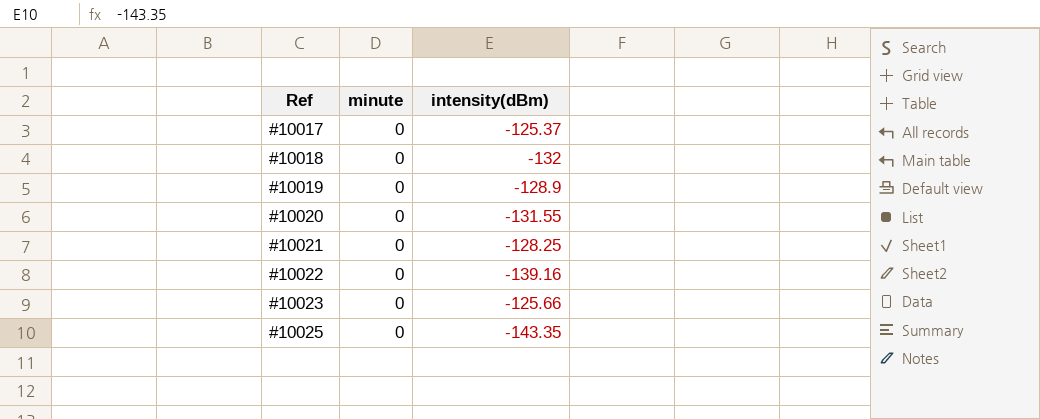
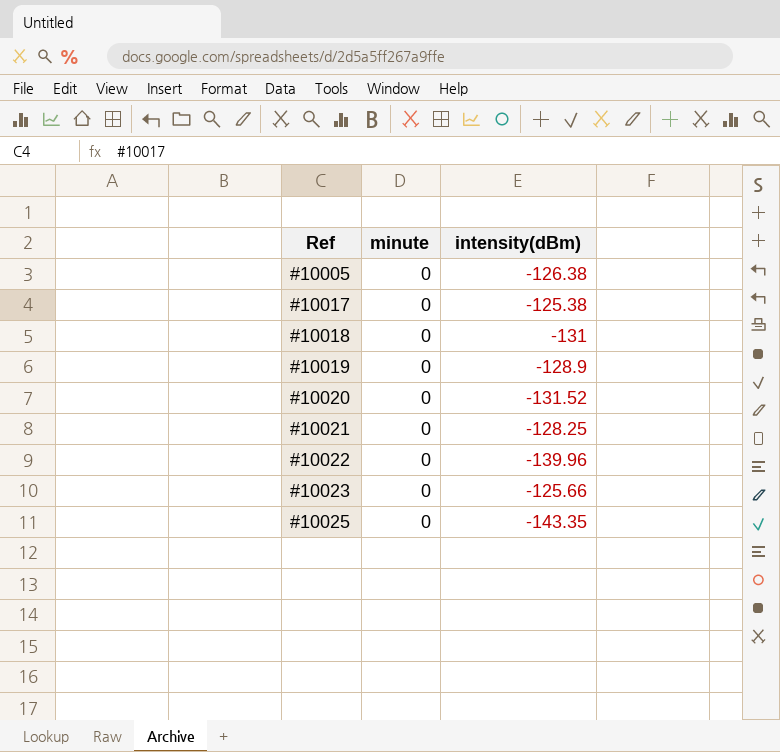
row #10005: none -> 0 | -126.38
#10017 | intensity(dBm): -125.37 -> -125.38
#10018 | intensity(dBm): -132 -> -131
#10020 | intensity(dBm): -131.55 -> -131.52
#10022 | intensity(dBm): -139.16 -> -139.96

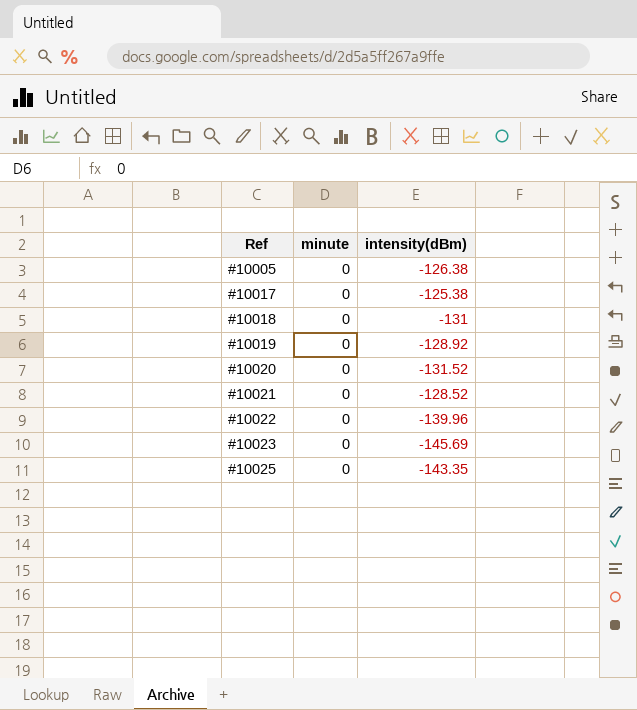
#10019 | intensity(dBm): -128.9 -> -128.92
#10021 | intensity(dBm): -128.25 -> -128.52
#10023 | intensity(dBm): -125.66 -> -145.69

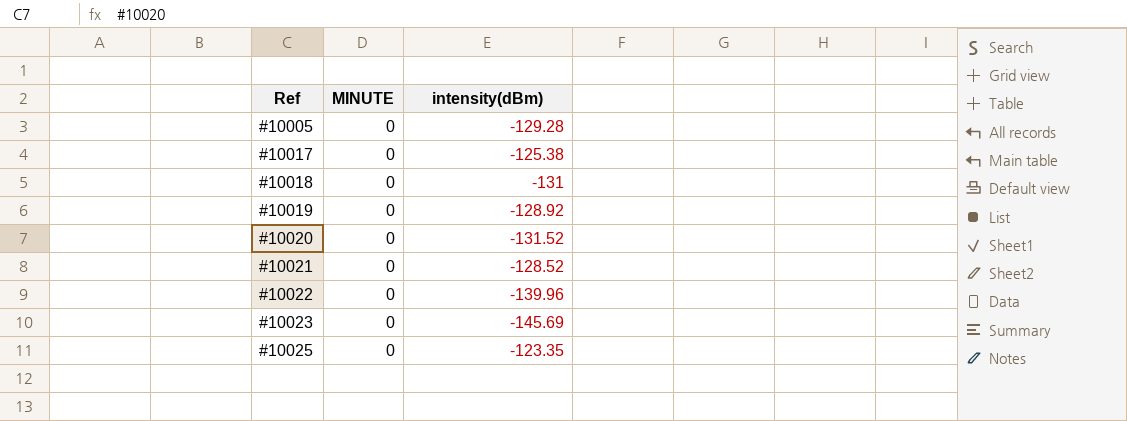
column name: minute -> MINUTE
#10005 | intensity(dBm): -126.38 -> -129.28
#10025 | intensity(dBm): -143.35 -> -123.35

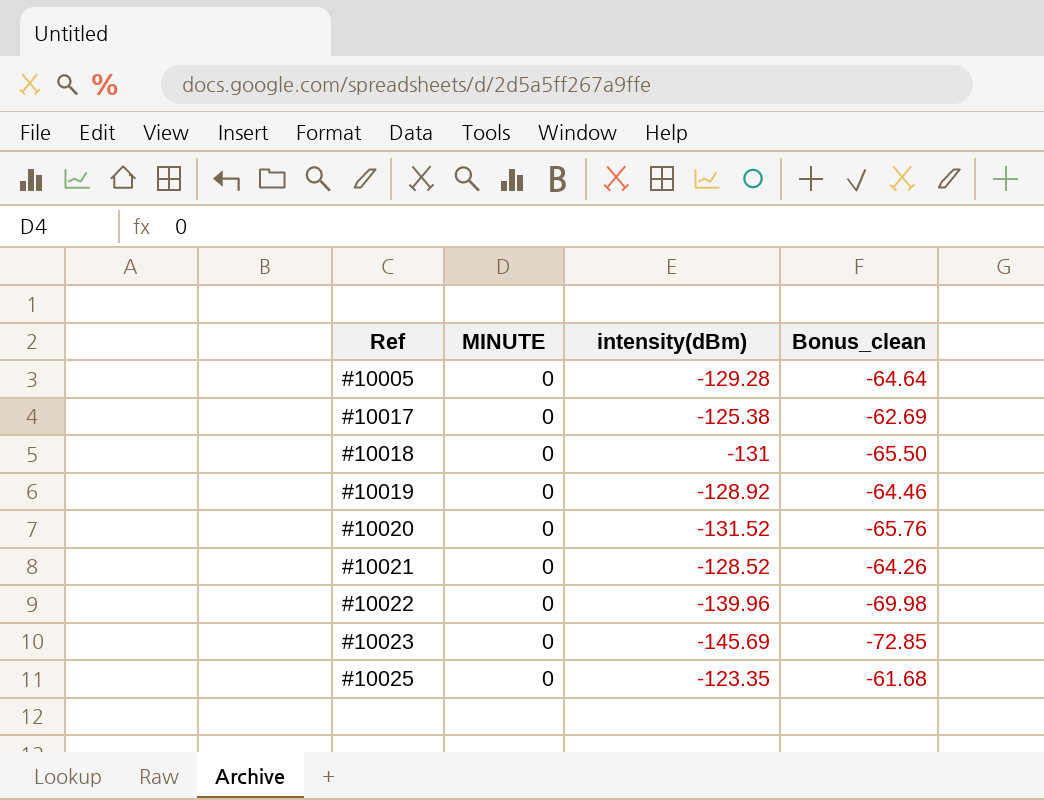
column Bonus_clean | formula: none -> [intensity(dBm)] * 0.5

